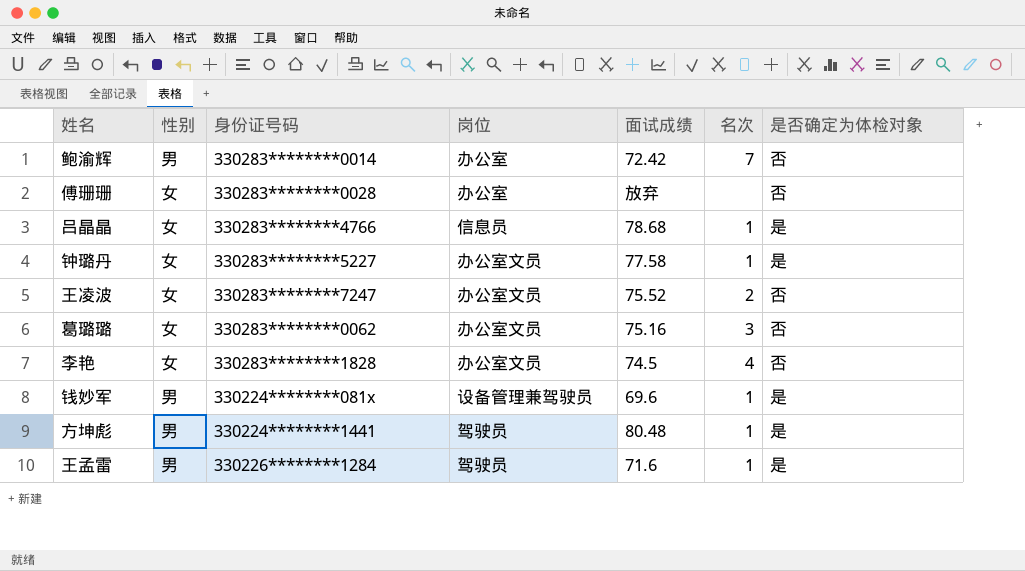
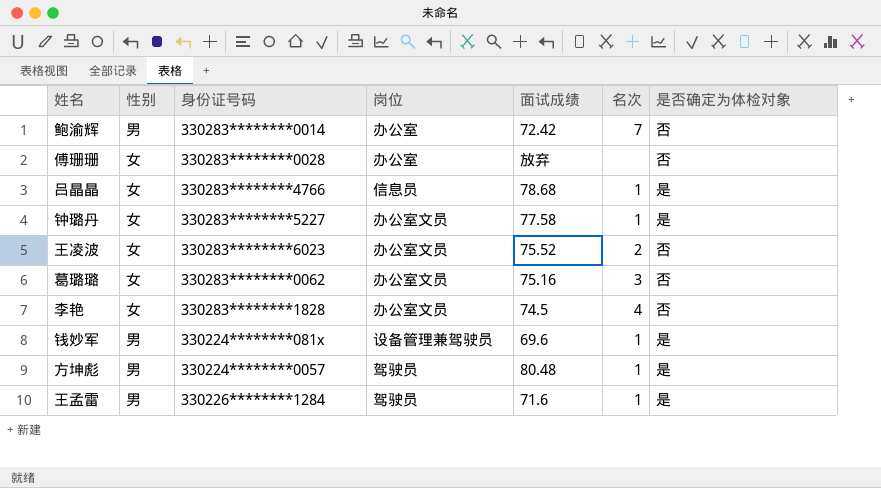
王凌波 | 身份证号码: 330283********7247 -> 330283********6023
方坤彪 | 身份证号码: 330224********1441 -> 330224********0057

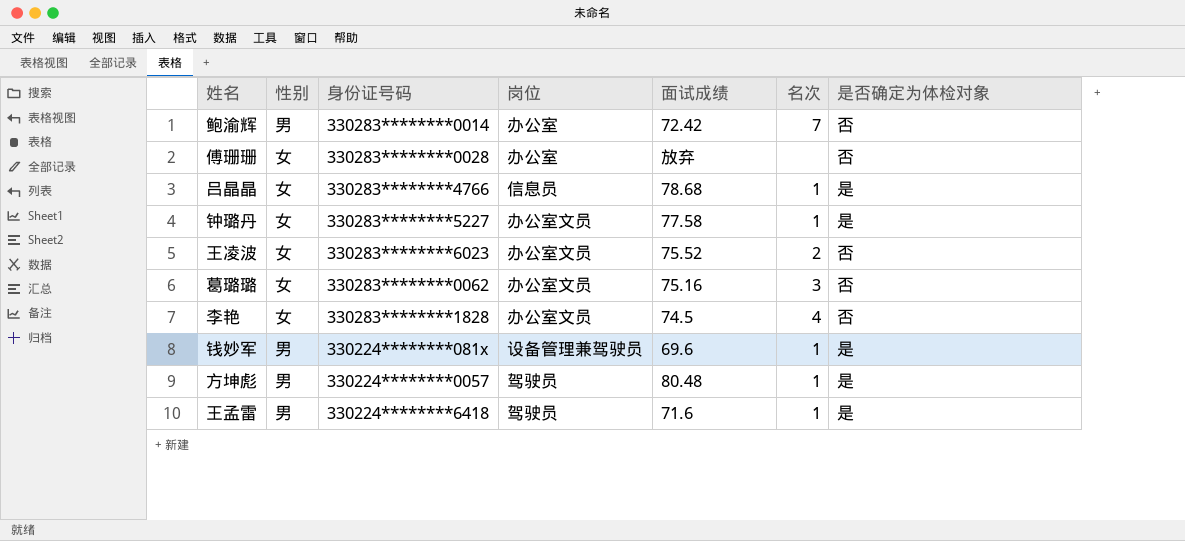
王孟雷 | 身份证号码: 330226********1284 -> 330224********6418

